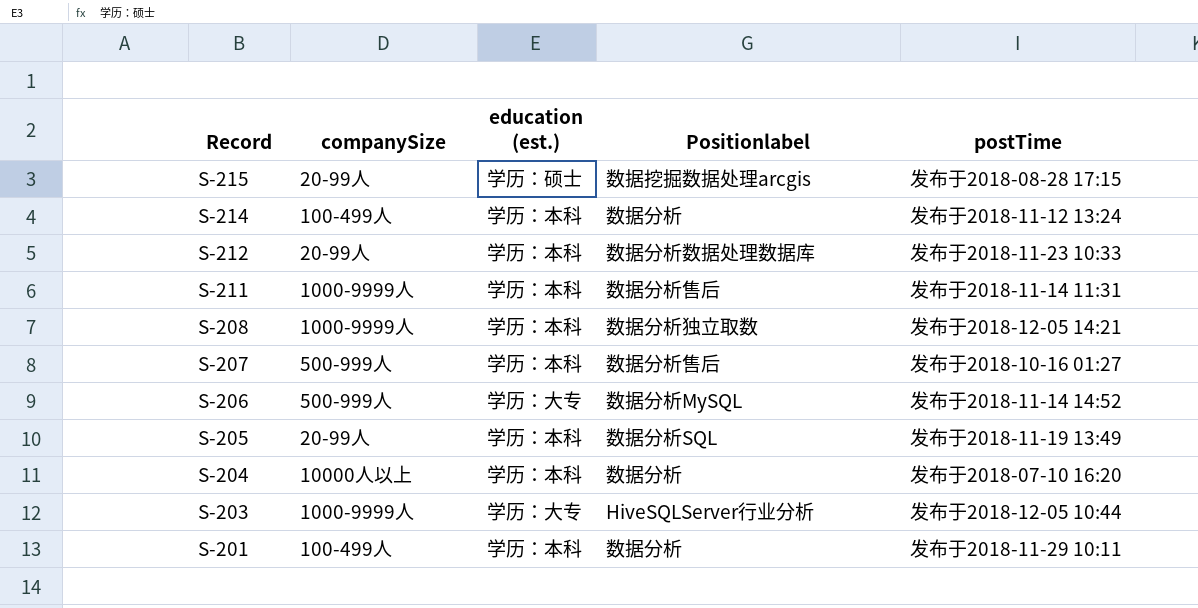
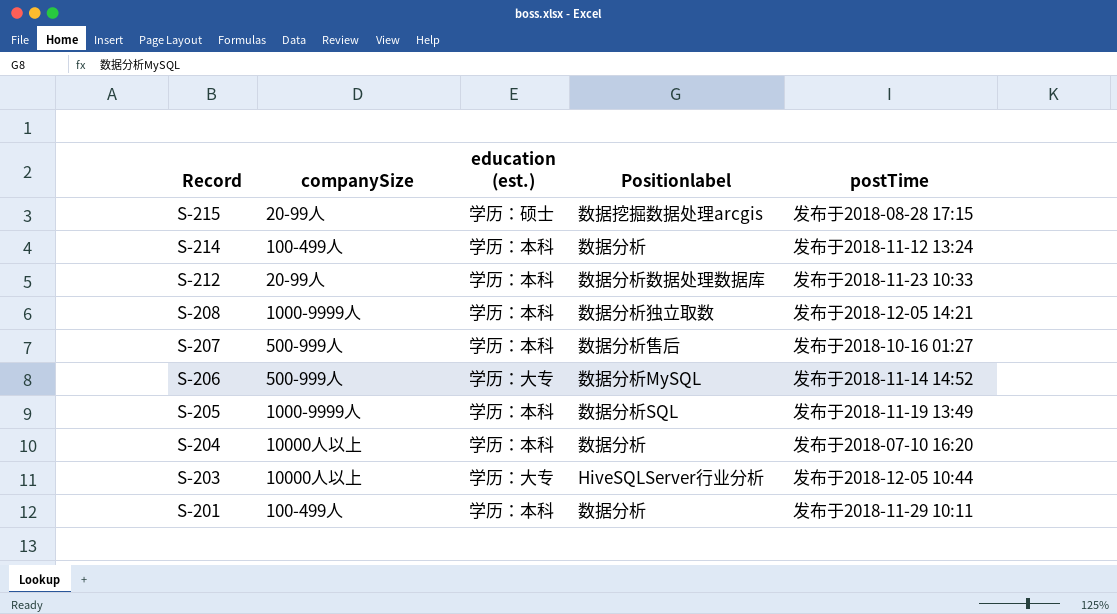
row S-211: 1000-9999人 | 学历：本科 | 数据分析售后 | 发布于2018-11-14 11:31 -> none
S-205 | companySize: 20-99人 -> 1000-9999人
S-203 | companySize: 1000-9999人 -> 10000人以上

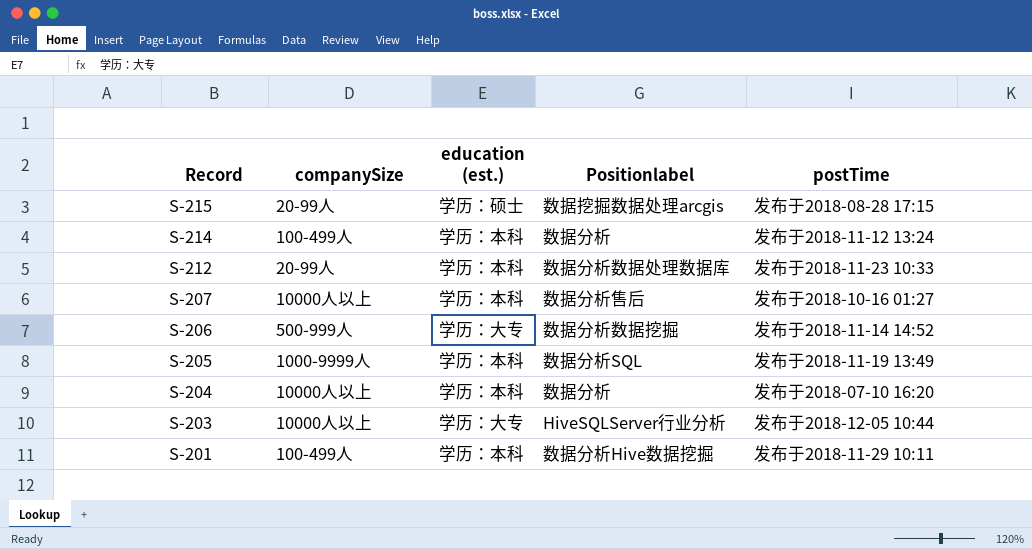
row S-208: 1000-9999人 | 学历：本科 | 数据分析独立取数 | 发布于2018-12-05 14:21 -> none
S-207 | companySize: 500-999人 -> 10000人以上
S-206 | Positionlabel: 数据分析MySQL -> 数据分析数据挖掘
S-201 | Positionlabel: 数据分析 -> 数据分析Hive数据挖掘

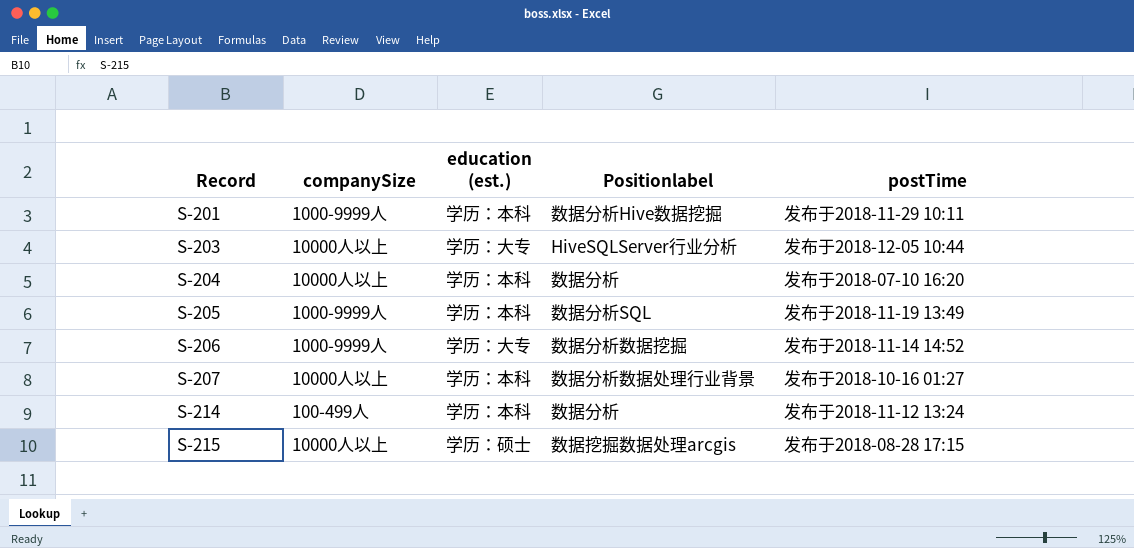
row order: Record descending -> Record ascending
row S-212: 20-99人 | 学历：本科 | 数据分析数据处理数据库 | 发布于2018-11-23 10:33 -> none
S-201 | companySize: 100-499人 -> 1000-9999人
S-206 | companySize: 500-999人 -> 1000-9999人
S-207 | Positionlabel: 数据分析售后 -> 数据分析数据处理行业背景
S-215 | companySize: 20-99人 -> 10000人以上

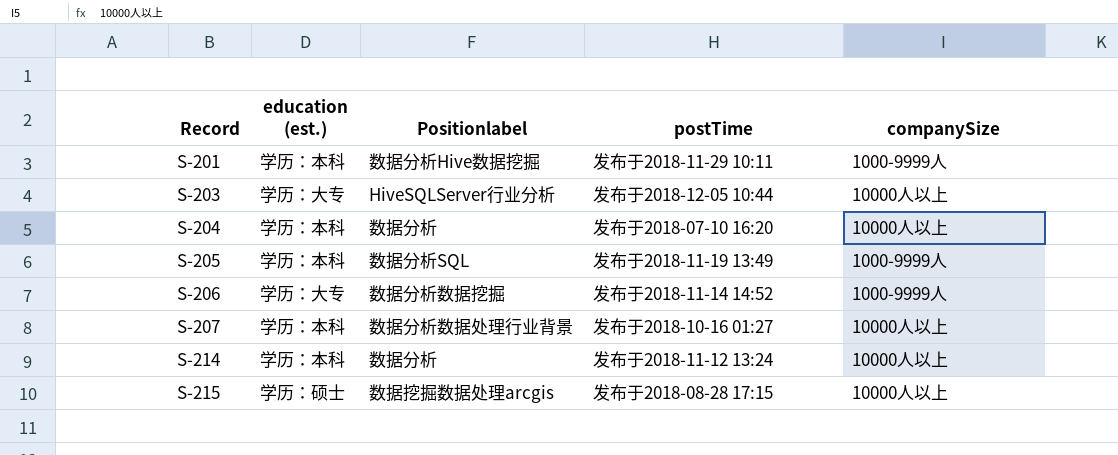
column companySize | position: 2 -> 5
S-214 | companySize: 100-499人 -> 10000人以上

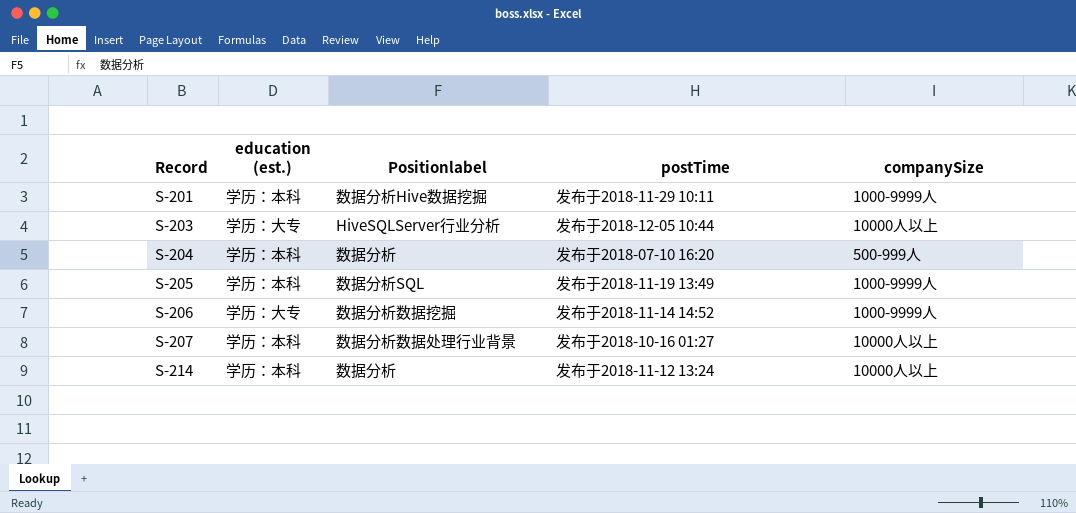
row S-215: 学历：硕士 | 数据挖掘数据处理arcgis | 发布于2018-08-28 17:15 | 10000人以上 -> none
S-204 | companySize: 10000人以上 -> 500-999人

